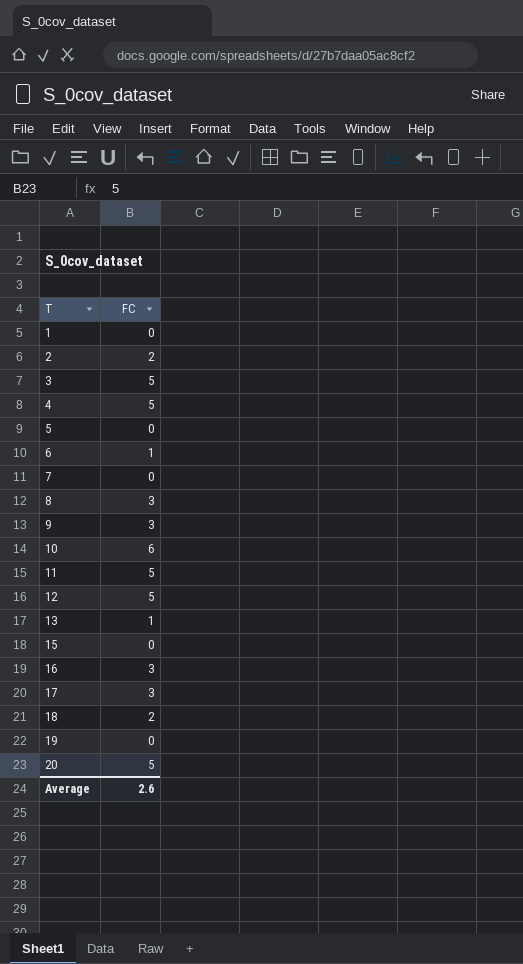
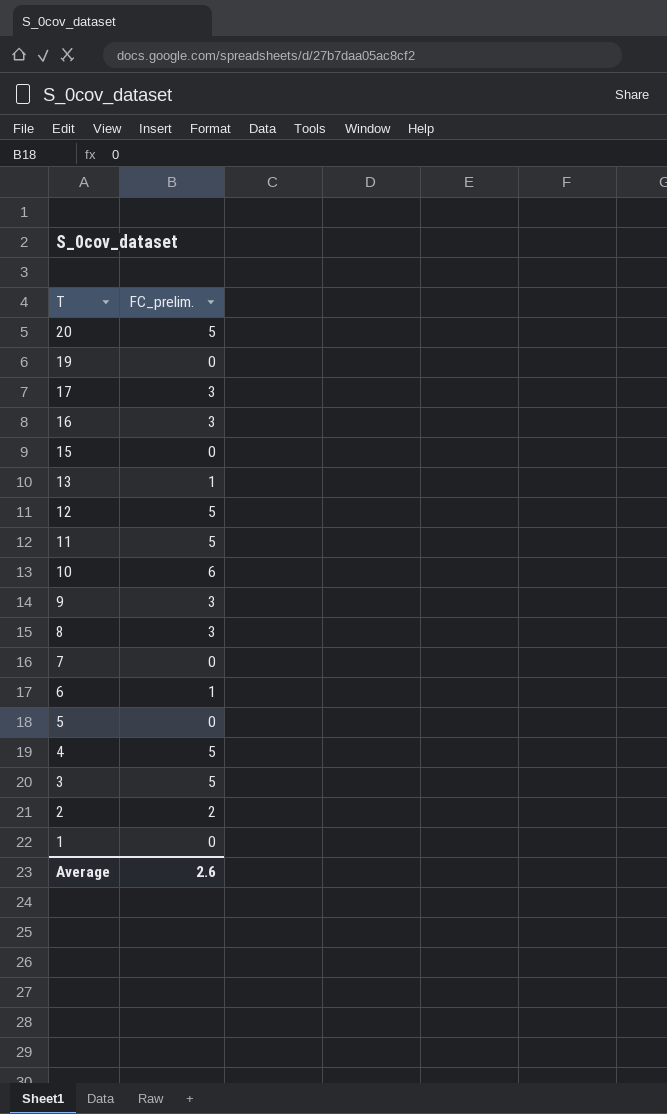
row order: T ascending -> T descending
column name: FC -> FC_prelim.
row 18: 2 -> none

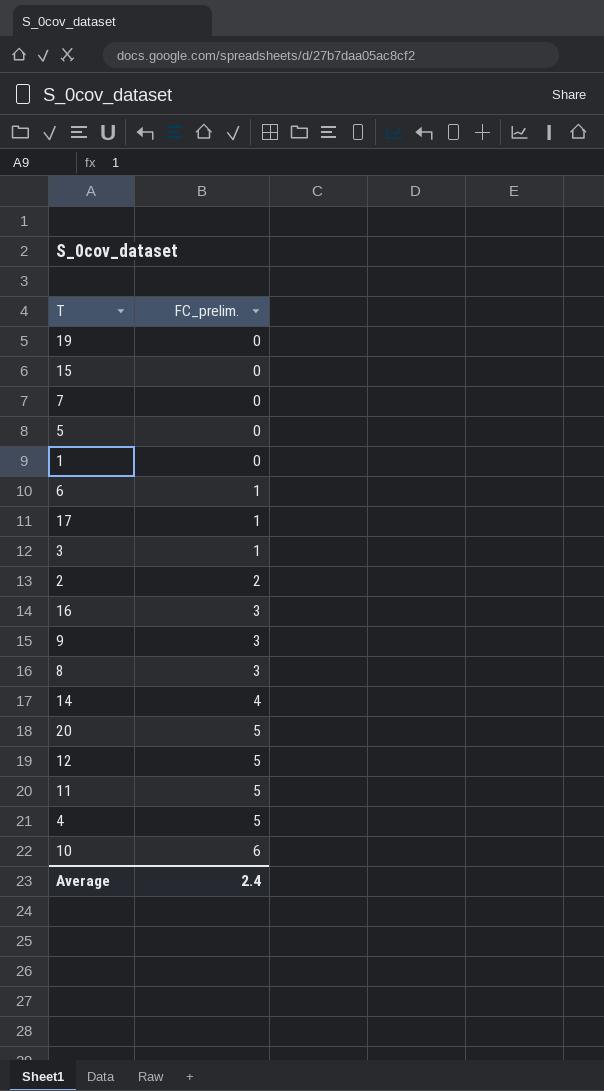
row order: T descending -> FC_prelim. ascending
row 13: 1 -> none
17 | FC_prelim.: 3 -> 1
3 | FC_prelim.: 5 -> 1
row 14: none -> 4
Average | FC_prelim.: 2.6 -> 2.4

